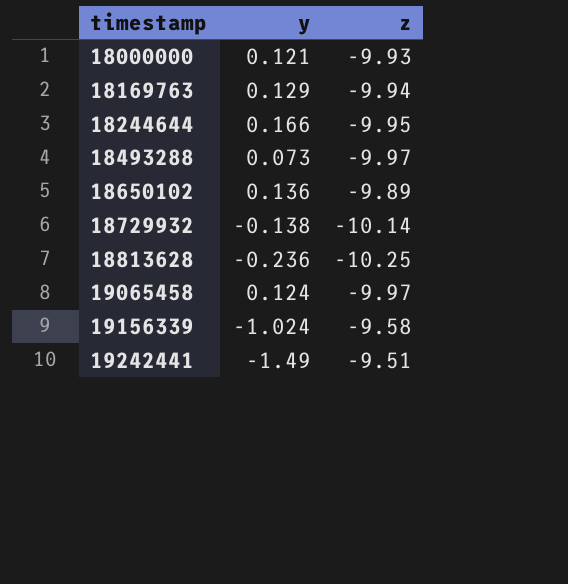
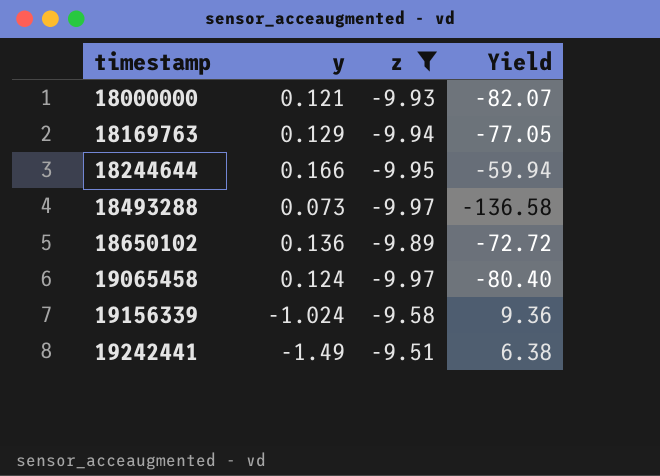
filter: none -> z >= -9.97
column Yield | formula: none -> [z] / [y]

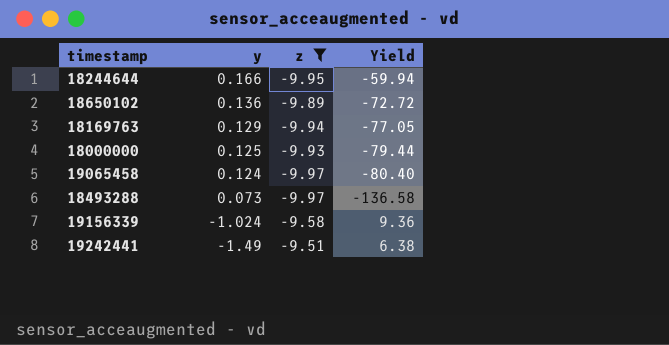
row order: timestamp ascending -> y descending
18000000 | y: 0.121 -> 0.125
18000000 | Yield: -82.07 -> -79.44

